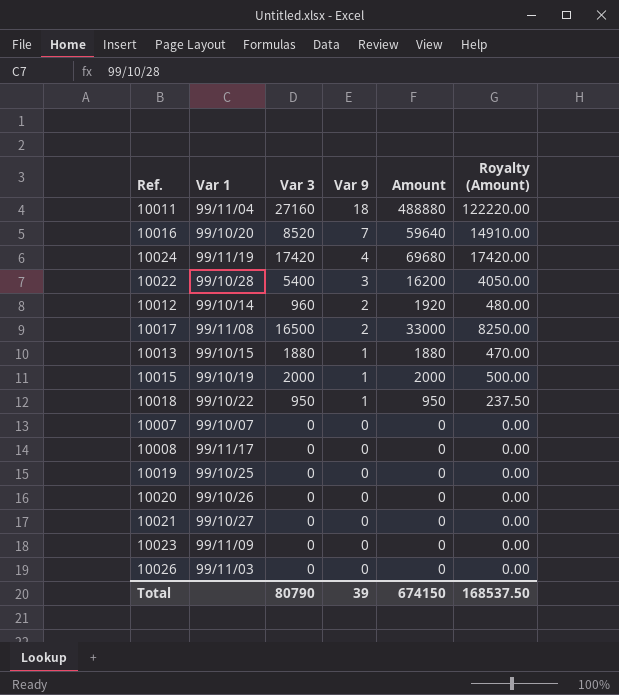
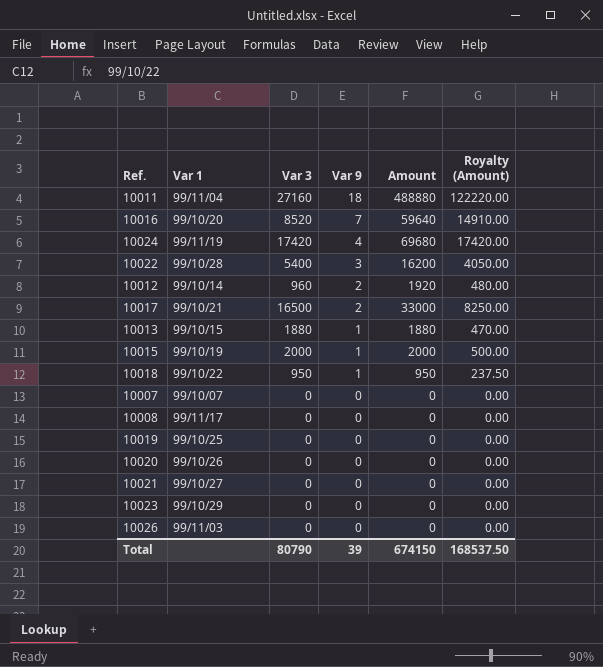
10017 | Var 1: 99/11/08 -> 99/10/21
10023 | Var 1: 99/11/09 -> 99/10/29

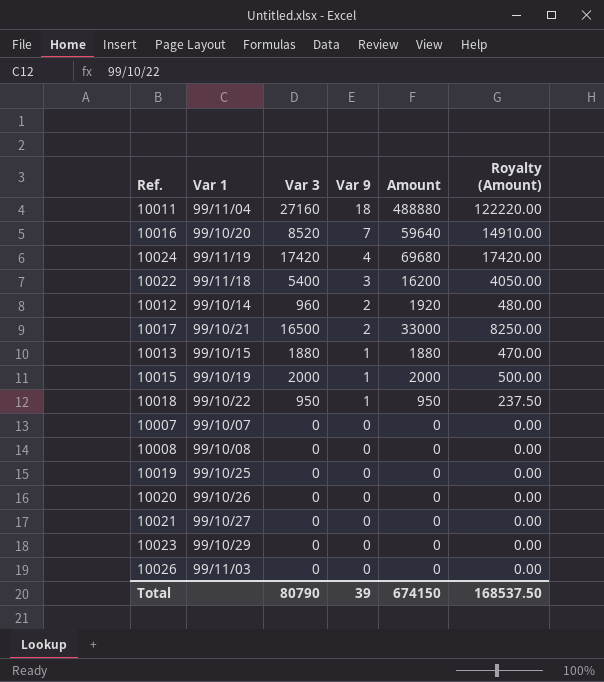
10022 | Var 1: 99/10/28 -> 99/11/18
10008 | Var 1: 99/11/17 -> 99/10/08

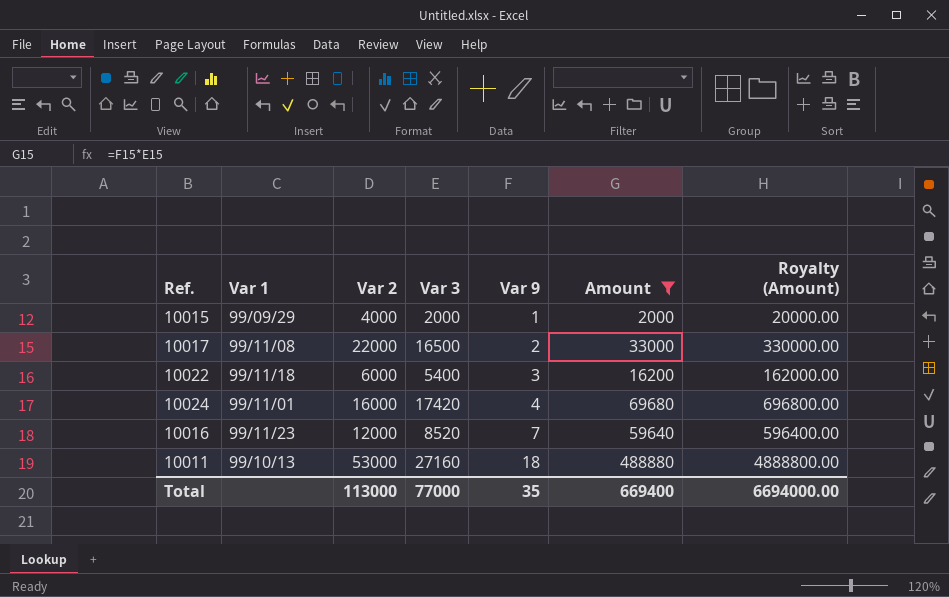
filter: none -> Amount >= 2000
row order: Var 9 descending -> Var 9 ascending
column Var 2 | position: none -> 3
column Royalty (Amount) | formula: [Amount] * 0.25 -> [Amount] * 10
10015 | Var 1: 99/10/19 -> 99/09/29
10017 | Var 1: 99/10/21 -> 99/11/08
10024 | Var 1: 99/11/19 -> 99/11/01
10016 | Var 1: 99/10/20 -> 99/11/23
10011 | Var 1: 99/11/04 -> 99/10/13
Total | Var 3: 80790 -> 77000
Total | Var 9: 39 -> 35
Total | Amount: 674150 -> 669400
Total | Royalty (Amount): 168537.50 -> 6694000.00

